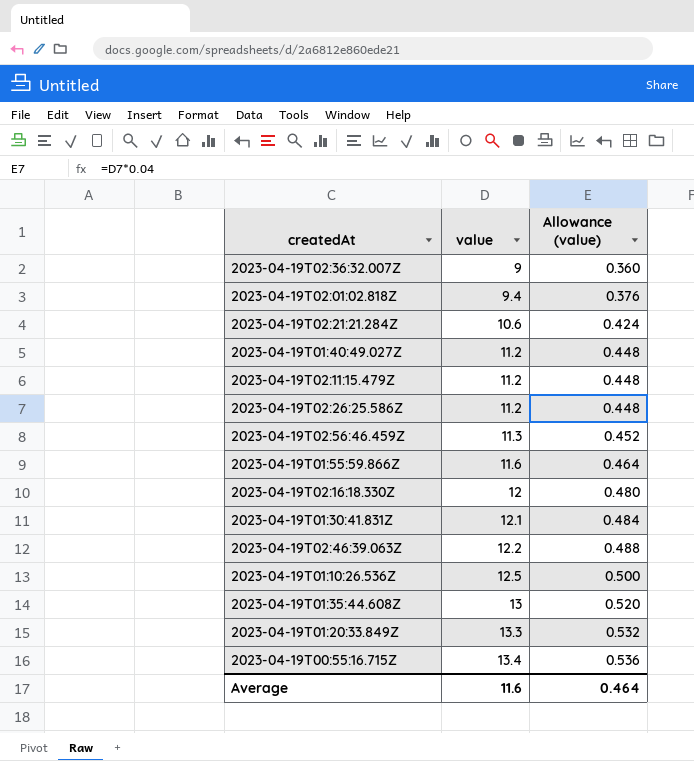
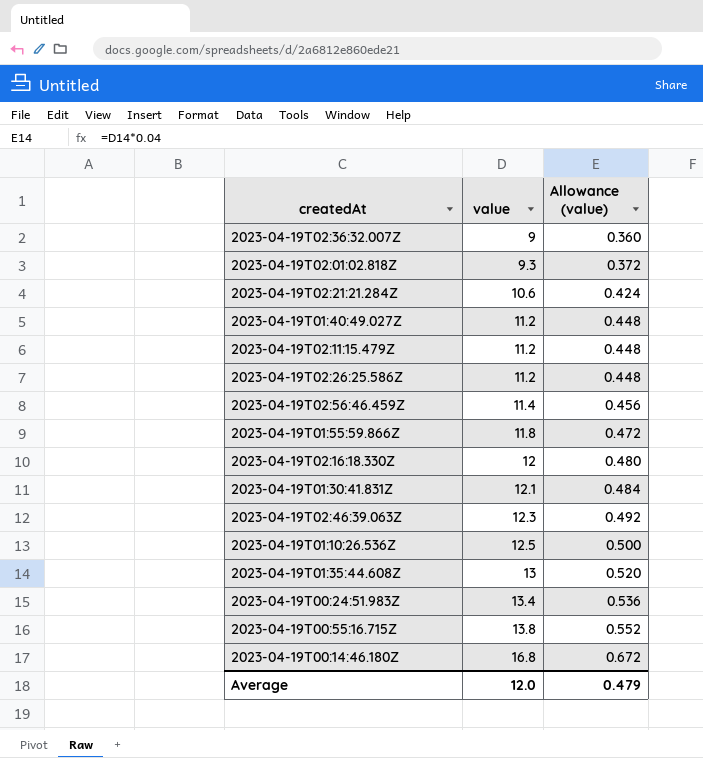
row 2023-04-19T01:20:33.849Z: 13.3 | 0.532 -> none
2023-04-19T02:01:02.818Z | value: 9.4 -> 9.3
2023-04-19T02:01:02.818Z | Allowance (value): 0.376 -> 0.372
2023-04-19T02:56:46.459Z | value: 11.3 -> 11.4
2023-04-19T02:56:46.459Z | Allowance (value): 0.452 -> 0.456
2023-04-19T01:55:59.866Z | value: 11.6 -> 11.8
2023-04-19T01:55:59.866Z | Allowance (value): 0.464 -> 0.472
2023-04-19T02:46:39.063Z | value: 12.2 -> 12.3
2023-04-19T02:46:39.063Z | Allowance (value): 0.488 -> 0.492
row 2023-04-19T00:24:51.983Z: none -> 13.4 | 0.536
2023-04-19T00:55:16.715Z | value: 13.4 -> 13.8
2023-04-19T00:55:16.715Z | Allowance (value): 0.536 -> 0.552
row 2023-04-19T00:14:46.180Z: none -> 16.8 | 0.672
Average | value: 11.6 -> 12.0
Average | Allowance (value): 0.464 -> 0.479

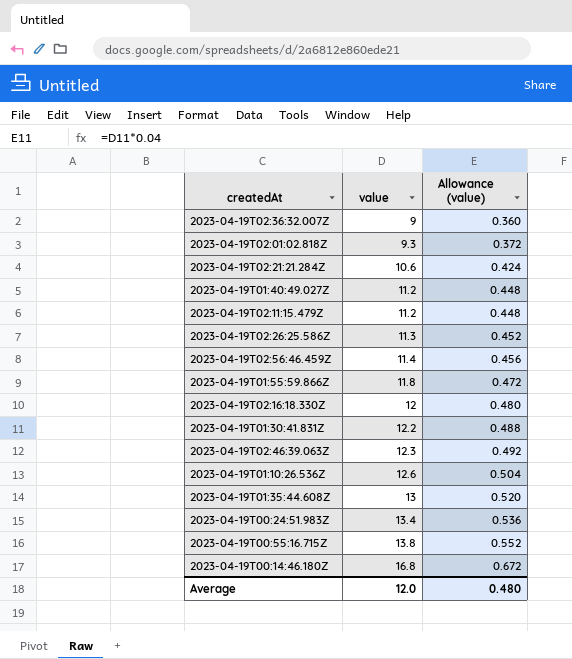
2023-04-19T02:26:25.586Z | value: 11.2 -> 11.3
2023-04-19T02:26:25.586Z | Allowance (value): 0.448 -> 0.452
2023-04-19T01:30:41.831Z | value: 12.1 -> 12.2
2023-04-19T01:30:41.831Z | Allowance (value): 0.484 -> 0.488
2023-04-19T01:10:26.536Z | value: 12.5 -> 12.6
2023-04-19T01:10:26.536Z | Allowance (value): 0.500 -> 0.504
Average | Allowance (value): 0.479 -> 0.480

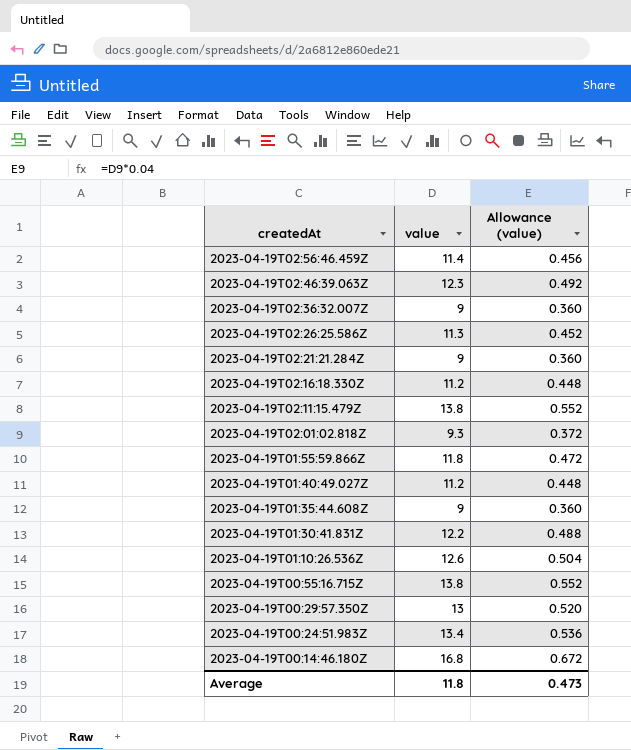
row order: value ascending -> createdAt descending
2023-04-19T02:21:21.284Z | value: 10.6 -> 9
2023-04-19T02:21:21.284Z | Allowance (value): 0.424 -> 0.360
2023-04-19T02:16:18.330Z | value: 12 -> 11.2
2023-04-19T02:16:18.330Z | Allowance (value): 0.480 -> 0.448
2023-04-19T02:11:15.479Z | value: 11.2 -> 13.8
2023-04-19T02:11:15.479Z | Allowance (value): 0.448 -> 0.552
2023-04-19T01:35:44.608Z | value: 13 -> 9
2023-04-19T01:35:44.608Z | Allowance (value): 0.520 -> 0.360
row 2023-04-19T00:29:57.350Z: none -> 13 | 0.520
Average | value: 12.0 -> 11.8
Average | Allowance (value): 0.480 -> 0.473

